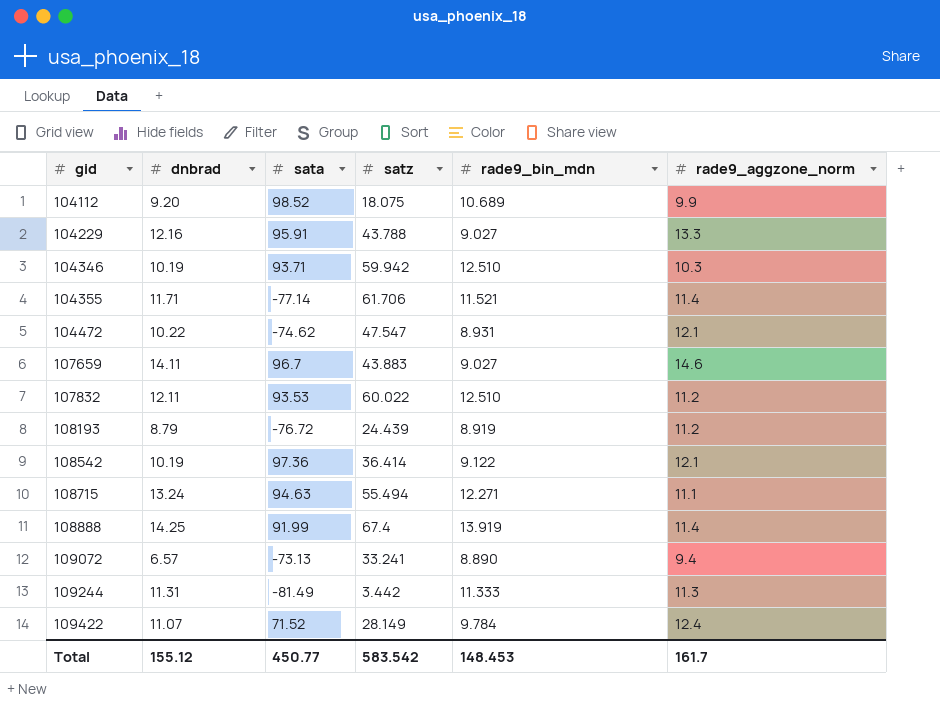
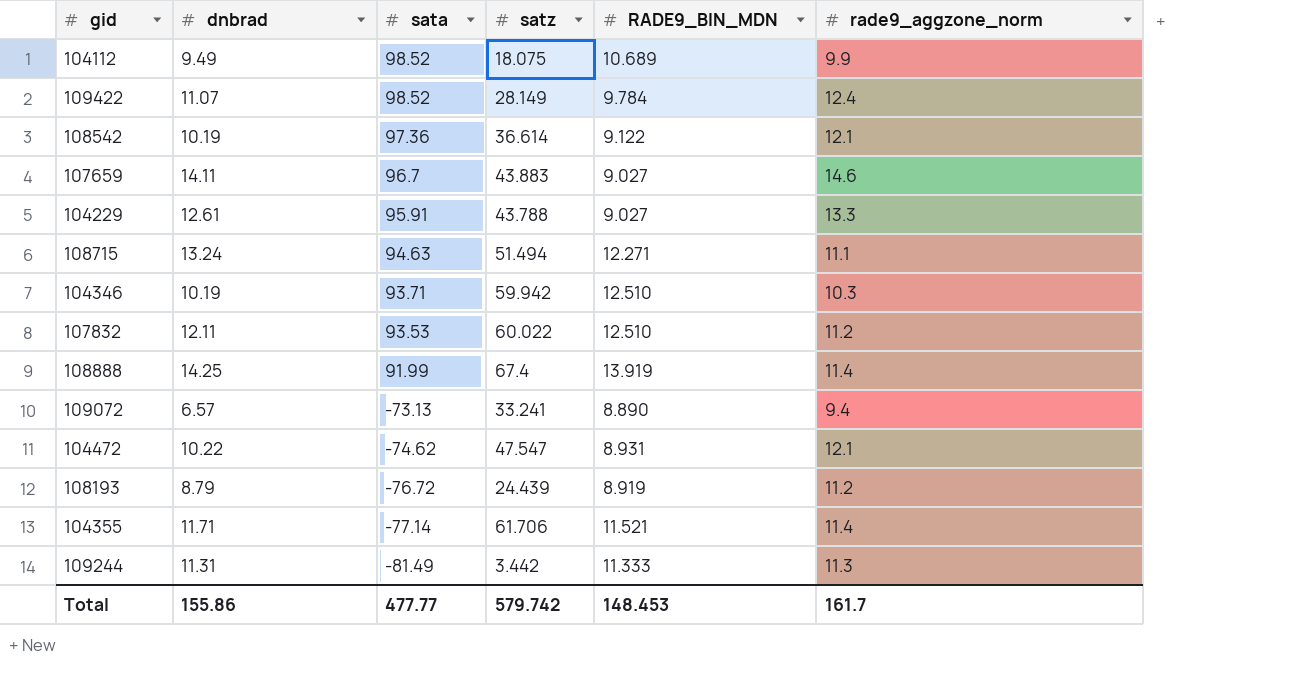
row order: gid ascending -> sata descending
column name: rade9_bin_mdn -> RADE9_BIN_MDN
104112 | dnbrad: 9.20 -> 9.49
109422 | sata: 71.52 -> 98.52
108542 | satz: 36.414 -> 36.614
104229 | dnbrad: 12.16 -> 12.61
108715 | satz: 55.494 -> 51.494
Total | dnbrad: 155.12 -> 155.86
Total | sata: 450.77 -> 477.77
Total | satz: 583.542 -> 579.742

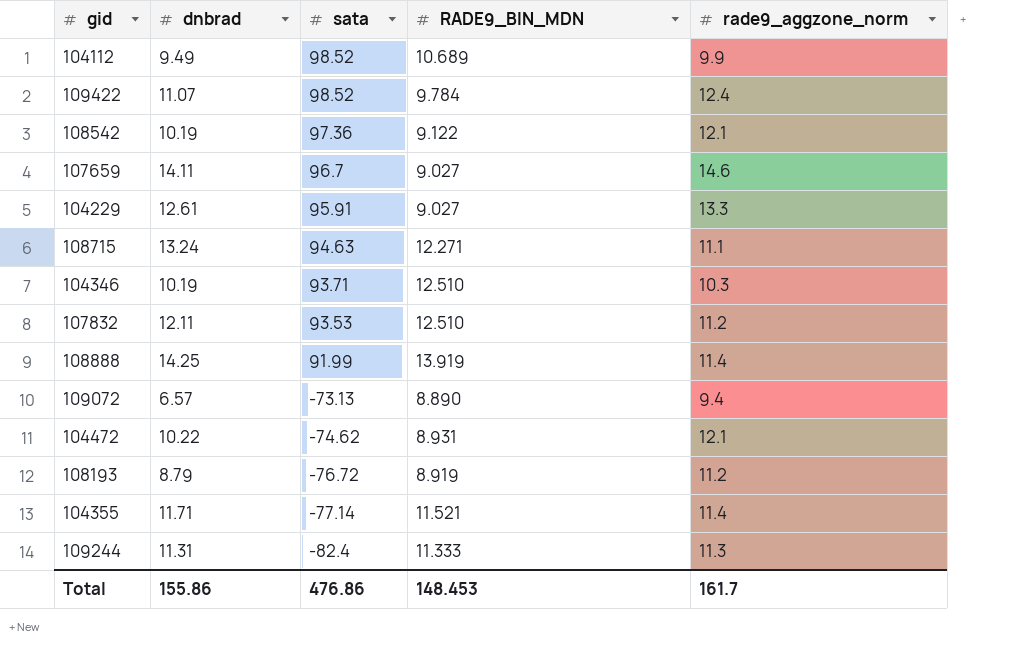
column satz | position: 4 -> none
109244 | sata: -81.49 -> -82.4
Total | sata: 477.77 -> 476.86

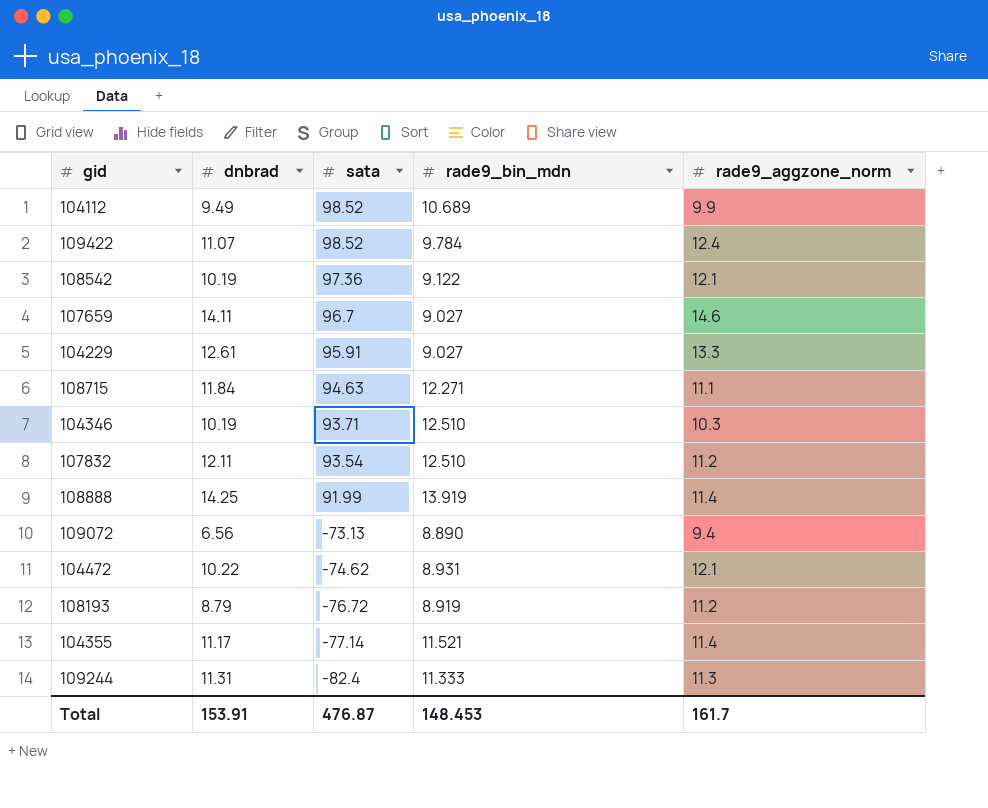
column name: RADE9_BIN_MDN -> rade9_bin_mdn
108715 | dnbrad: 13.24 -> 11.84
107832 | sata: 93.53 -> 93.54
109072 | dnbrad: 6.57 -> 6.56
104355 | dnbrad: 11.71 -> 11.17
Total | dnbrad: 155.86 -> 153.91
Total | sata: 476.86 -> 476.87

